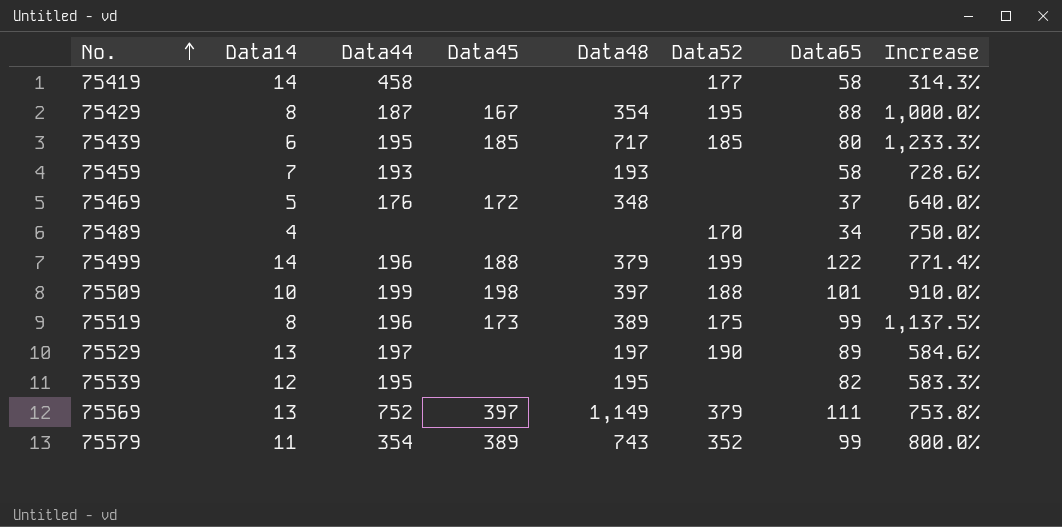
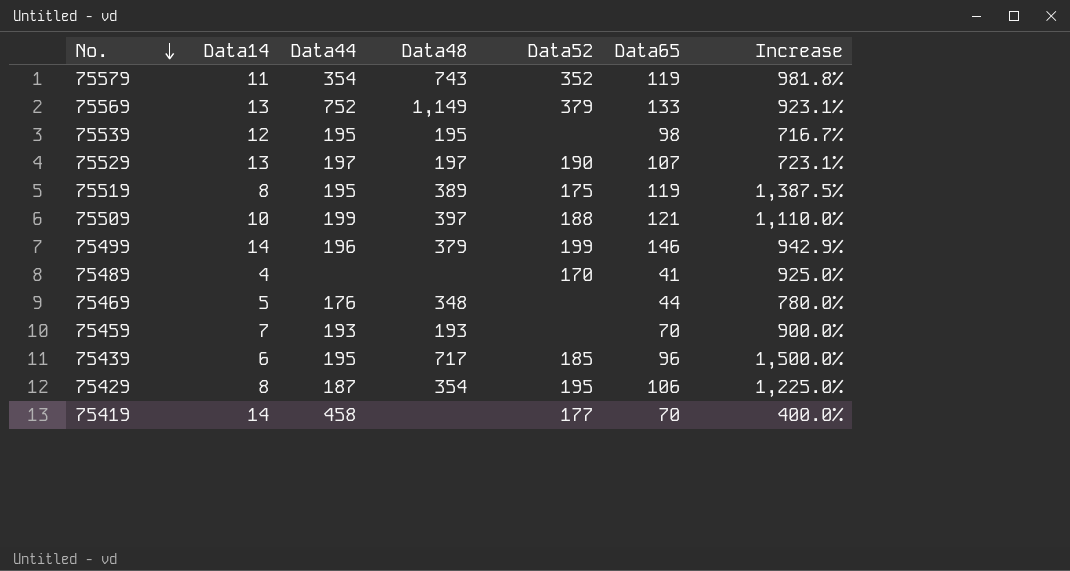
row order: No. ascending -> No. descending
column Data45 | position: 4 -> none
75579 | Data65: 99 -> 119
75579 | Increase: 800.0% -> 981.8%
75569 | Data65: 111 -> 133
75569 | Increase: 753.8% -> 923.1%
75539 | Data65: 82 -> 98
75539 | Increase: 583.3% -> 716.7%
75529 | Data65: 89 -> 107
75529 | Increase: 584.6% -> 723.1%
75519 | Data44: 196 -> 195
75519 | Data65: 99 -> 119
75519 | Increase: 1,137.5% -> 1,387.5%
75509 | Data65: 101 -> 121
75509 | Increase: 910.0% -> 1,110.0%
75499 | Data65: 122 -> 146
75499 | Increase: 771.4% -> 942.9%
75489 | Data65: 34 -> 41
75489 | Increase: 750.0% -> 925.0%
75469 | Data65: 37 -> 44
75469 | Increase: 640.0% -> 780.0%
75459 | Data65: 58 -> 70
75459 | Increase: 728.6% -> 900.0%
75439 | Data65: 80 -> 96
75439 | Increase: 1,233.3% -> 1,500.0%
75429 | Data65: 88 -> 106
75429 | Increase: 1,000.0% -> 1,225.0%
75419 | Data65: 58 -> 70
75419 | Increase: 314.3% -> 400.0%

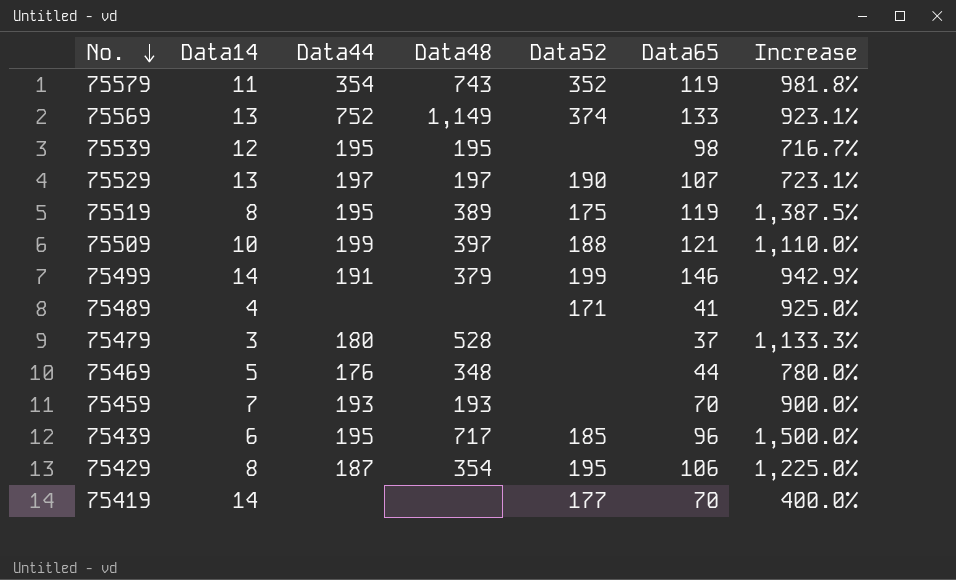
75569 | Data52: 379 -> 374
75499 | Data44: 196 -> 191
75489 | Data52: 170 -> 171
row 75479: none -> 3 | 180 | 528 | none | 37 | 1,133.3%
75419 | Data44: 458 -> none

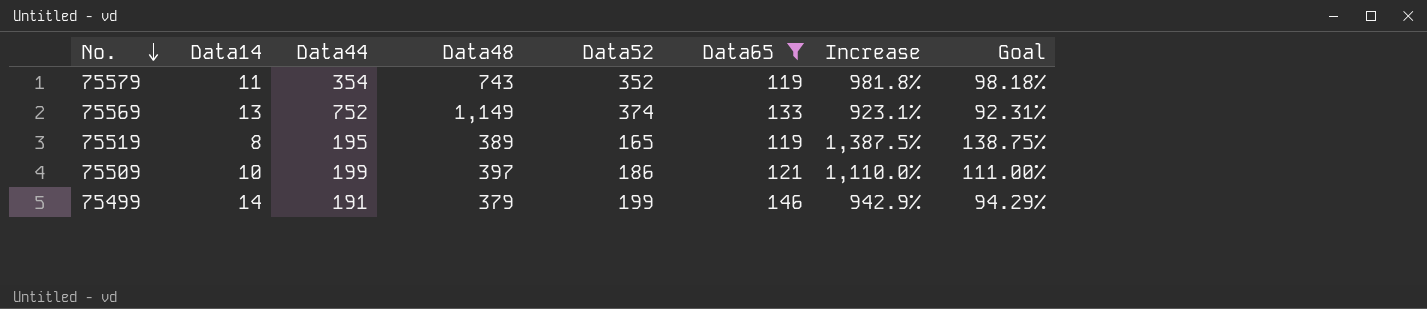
filter: none -> Data65 >= 119
column Goal | formula: none -> [Increase] * 0.1
75519 | Data52: 175 -> 165
75509 | Data52: 188 -> 186

